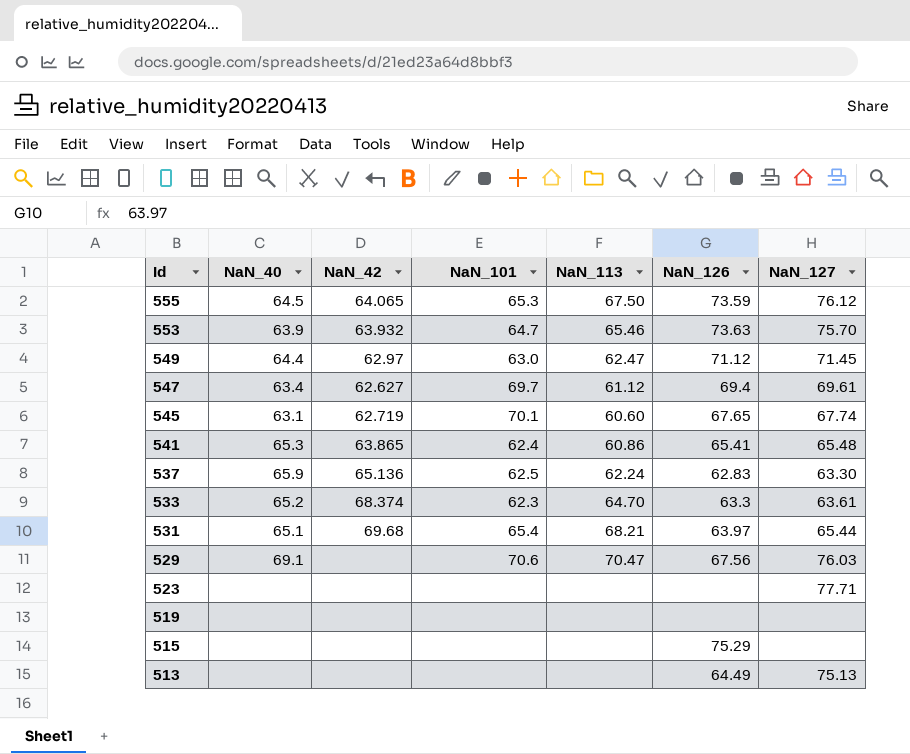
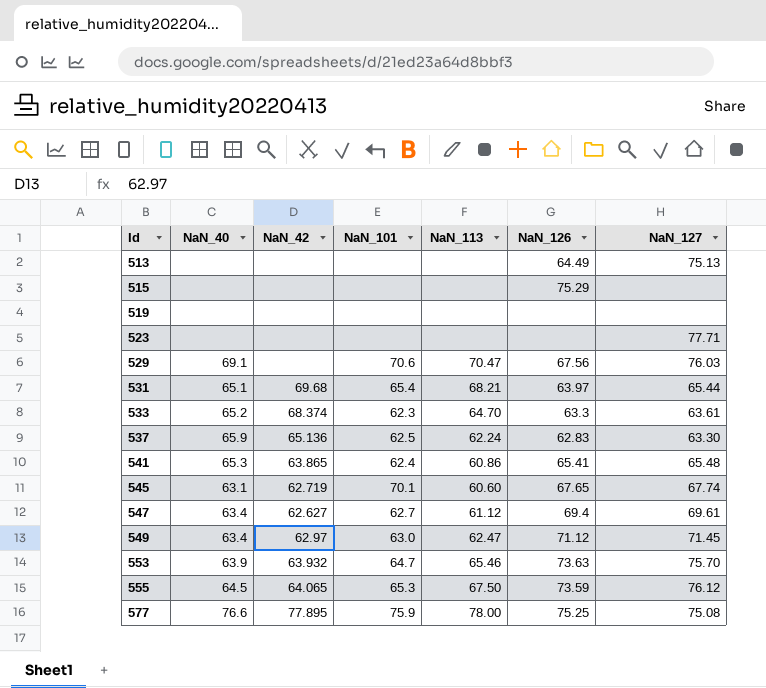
row order: Id descending -> Id ascending
547 | NaN_101: 69.7 -> 62.7
549 | NaN_40: 64.4 -> 63.4
row 577: none -> 76.6 | 77.895 | 75.9 | 78.00 | 75.25 | 75.08

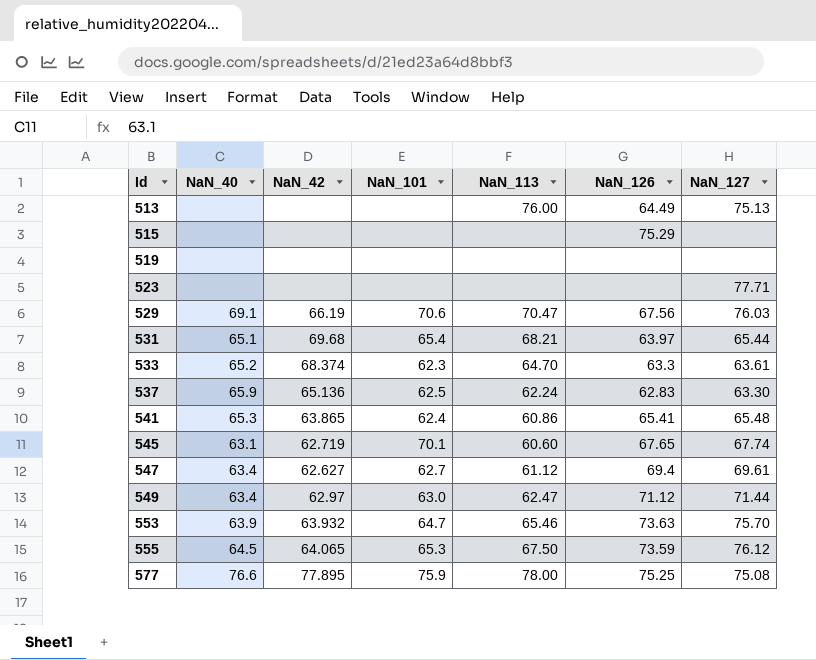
513 | NaN_113: none -> 76.00
529 | NaN_42: none -> 66.19
549 | NaN_127: 71.45 -> 71.44

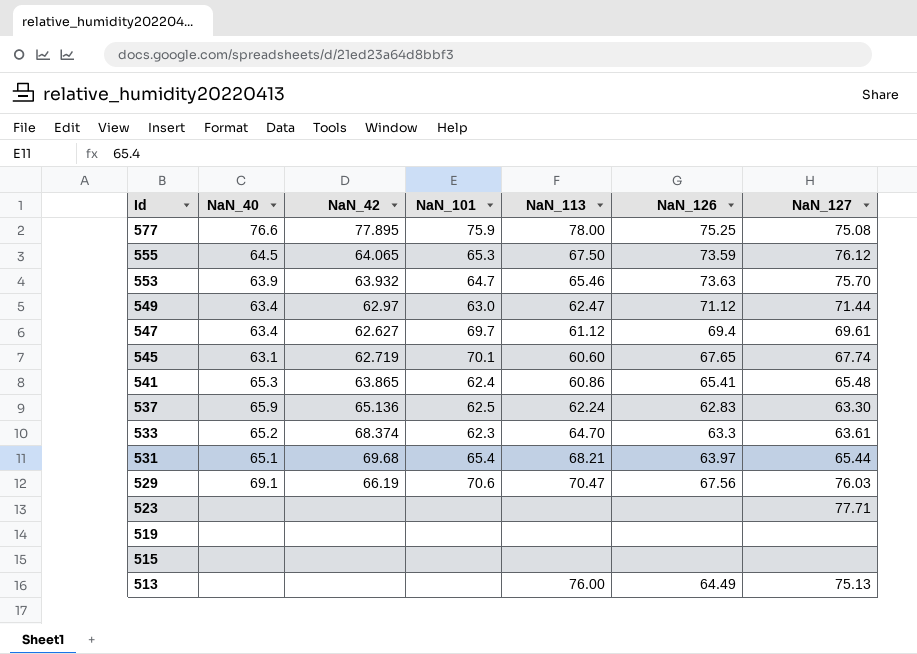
row order: Id ascending -> Id descending
547 | NaN_101: 62.7 -> 69.7
515 | NaN_126: 75.29 -> none

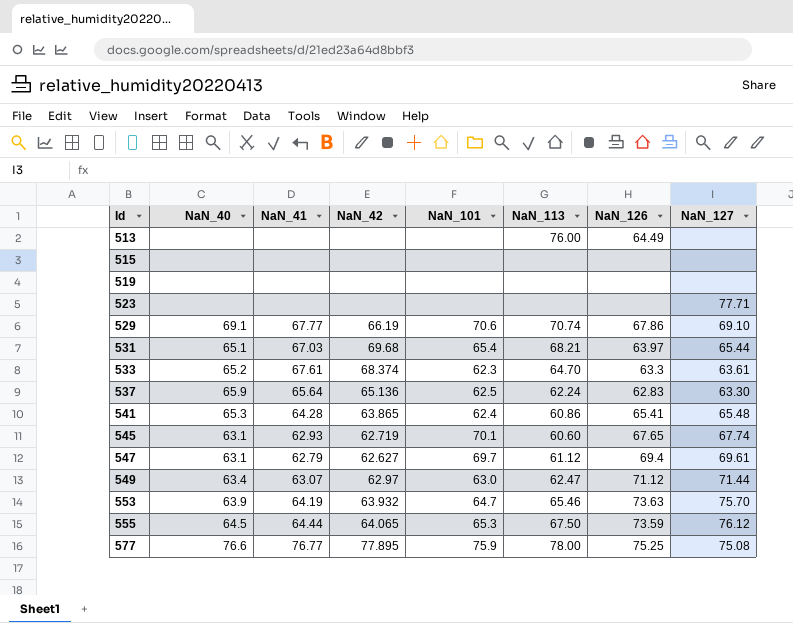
row order: Id descending -> Id ascending
column NaN_41 | position: none -> 3
513 | NaN_127: 75.13 -> none
529 | NaN_113: 70.47 -> 70.74
529 | NaN_126: 67.56 -> 67.86
529 | NaN_127: 76.03 -> 69.10
547 | NaN_40: 63.4 -> 63.1

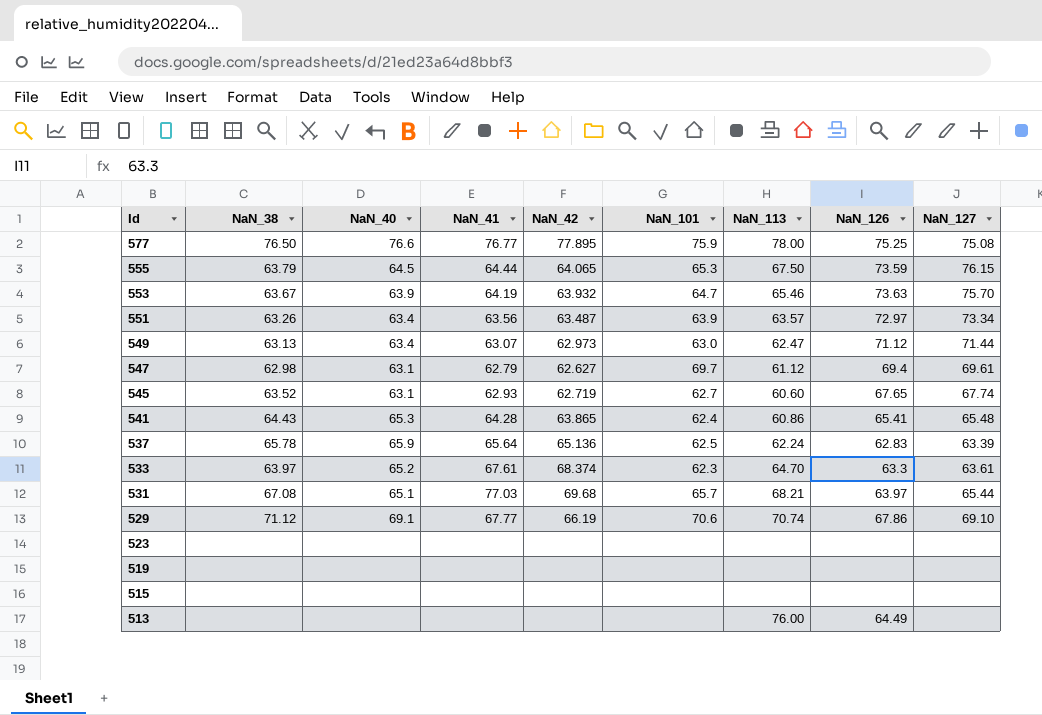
row order: Id ascending -> Id descending
column NaN_38 | position: none -> 2
555 | NaN_127: 76.12 -> 76.15
row 551: none -> 63.26 | 63.4 | 63.56 | 63.487 | 63.9 | 63.57 | 72.97 | 73.34
549 | NaN_42: 62.97 -> 62.973
545 | NaN_101: 70.1 -> 62.7
537 | NaN_127: 63.30 -> 63.39
531 | NaN_41: 67.03 -> 77.03
531 | NaN_101: 65.4 -> 65.7
523 | NaN_127: 77.71 -> none

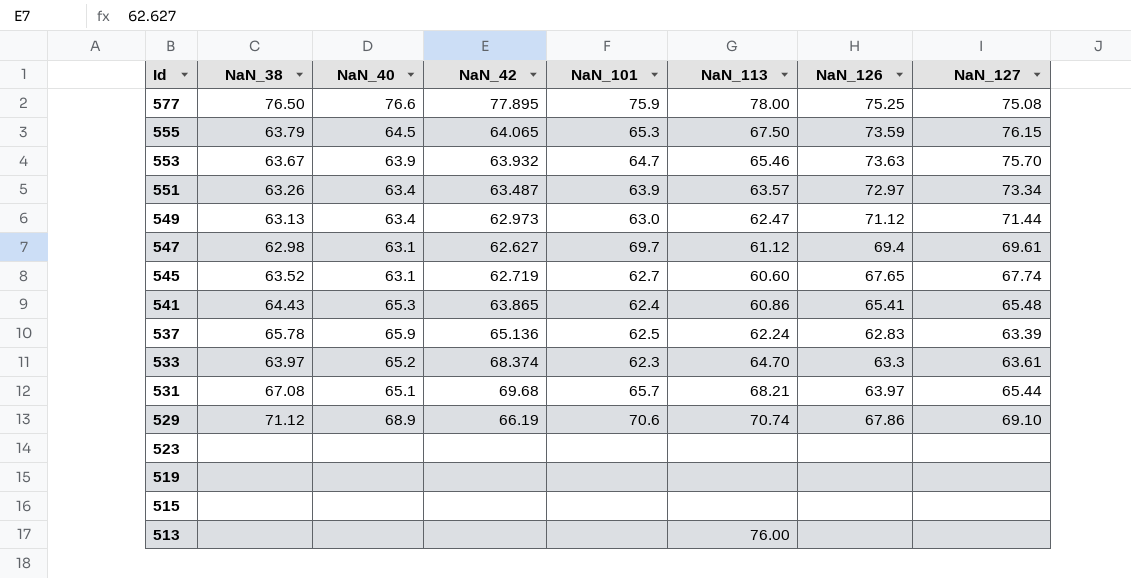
column NaN_41 | position: 4 -> none
529 | NaN_40: 69.1 -> 68.9
513 | NaN_126: 64.49 -> none

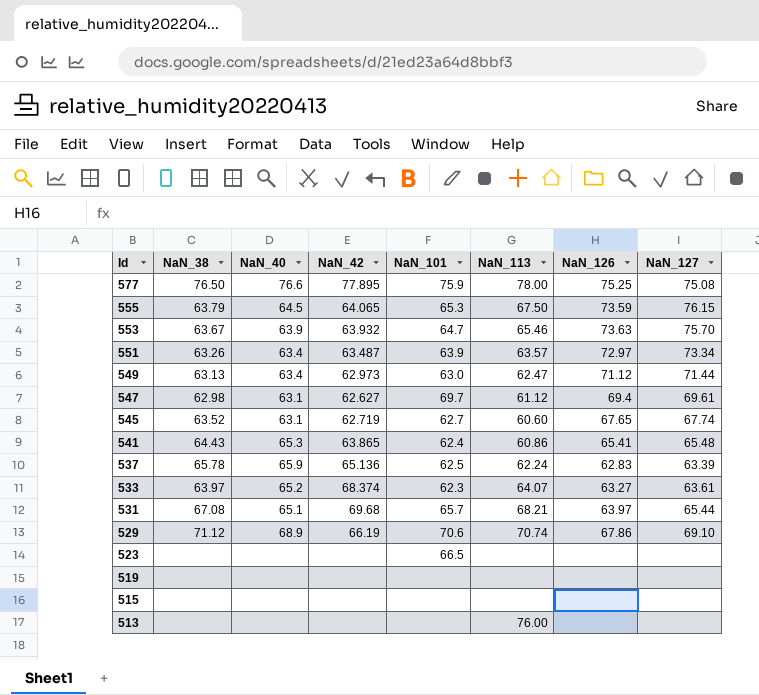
533 | NaN_113: 64.70 -> 64.07
533 | NaN_126: 63.3 -> 63.27
523 | NaN_101: none -> 66.5

